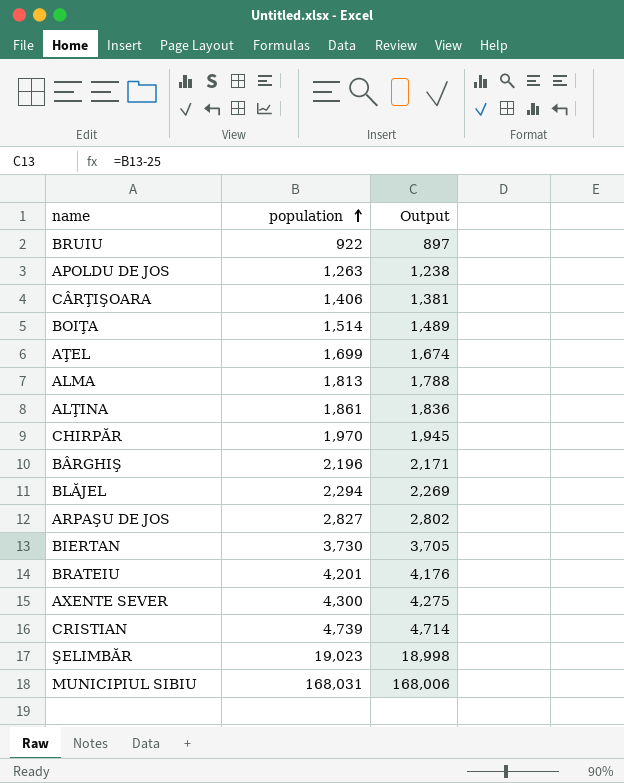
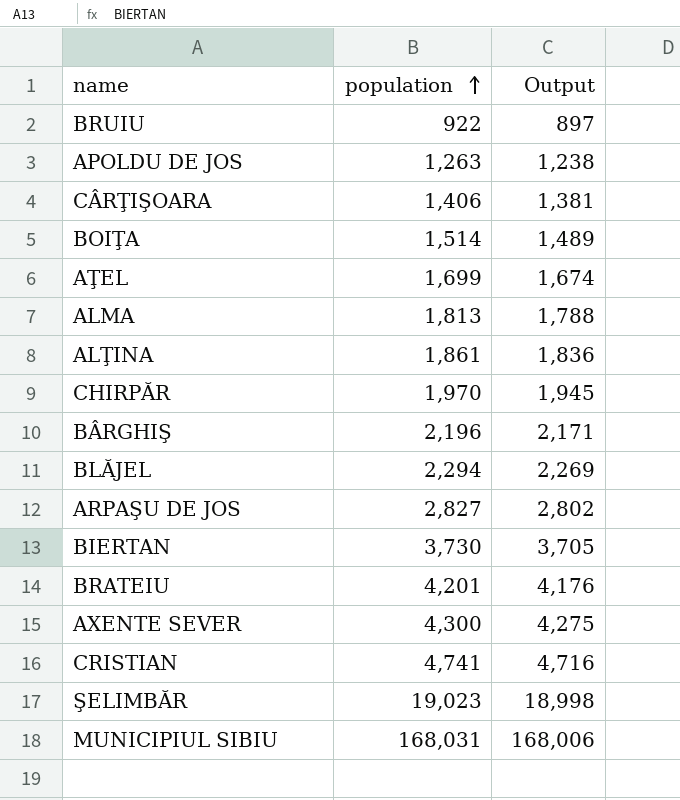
CRISTIAN | population: 4,739 -> 4,741
CRISTIAN | Output: 4,714 -> 4,716

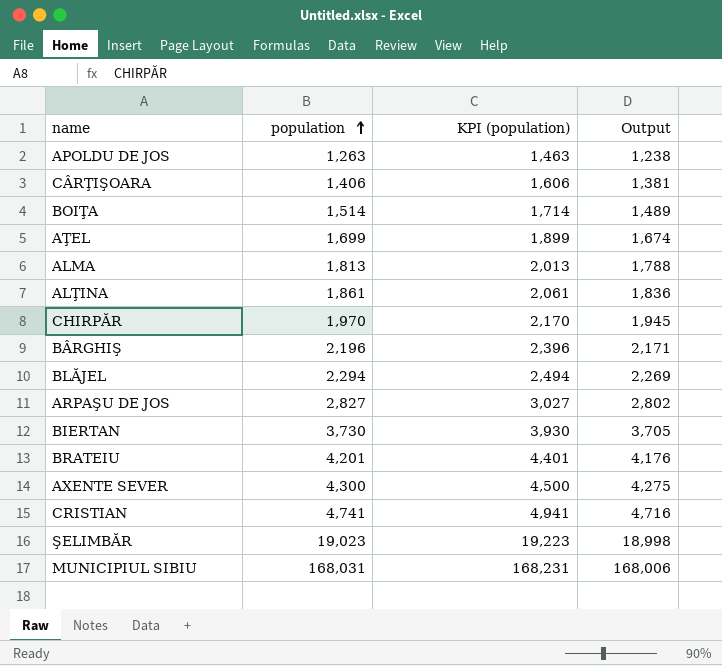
column KPI (population) | formula: none -> [population] + 200
row BRUIU: 922 | 897 -> none

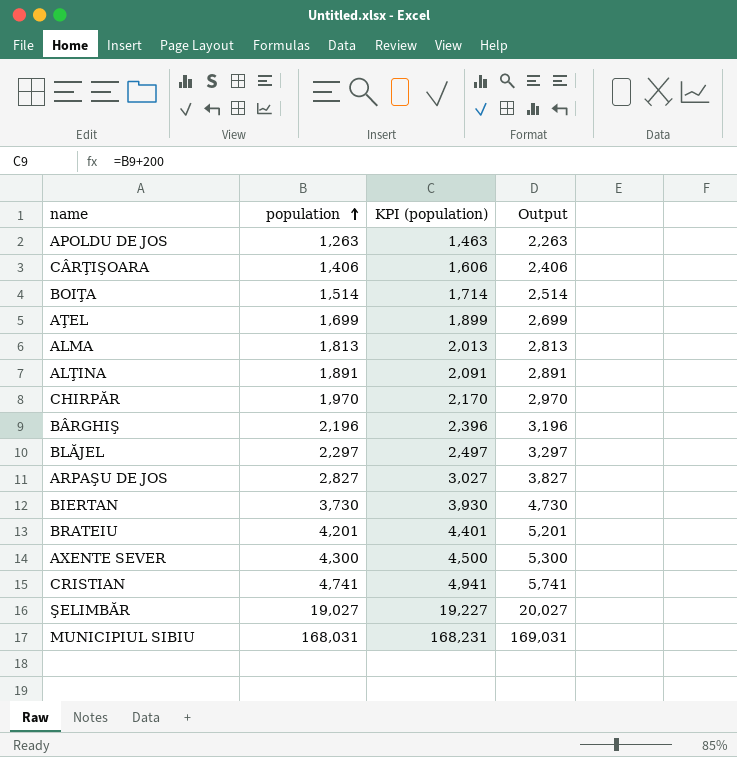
column Output | formula: [population] - 25 -> [population] + 1000
ALŢINA | population: 1,861 -> 1,891
ALŢINA | KPI (population): 2,061 -> 2,091
BLĂJEL | population: 2,294 -> 2,297
BLĂJEL | KPI (population): 2,494 -> 2,497
ŞELIMBĂR | population: 19,023 -> 19,027
ŞELIMBĂR | KPI (population): 19,223 -> 19,227

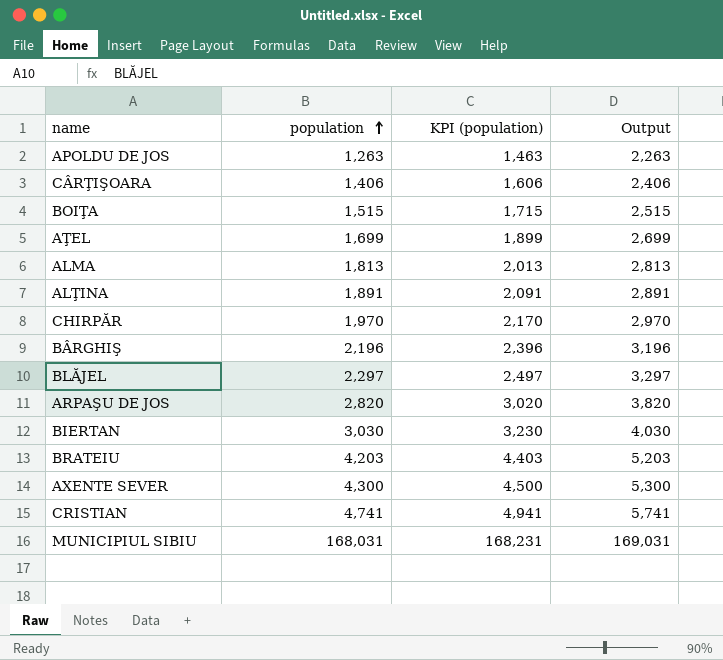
row ŞELIMBĂR: 19,027 | 19,227 | 20,027 -> none
BOIŢA | population: 1,514 -> 1,515
BOIŢA | KPI (population): 1,714 -> 1,715
BOIŢA | Output: 2,514 -> 2,515
ARPAŞU DE JOS | population: 2,827 -> 2,820
ARPAŞU DE JOS | KPI (population): 3,027 -> 3,020
ARPAŞU DE JOS | Output: 3,827 -> 3,820
BIERTAN | population: 3,730 -> 3,030
BIERTAN | KPI (population): 3,930 -> 3,230
BIERTAN | Output: 4,730 -> 4,030
BRATEIU | population: 4,201 -> 4,203
BRATEIU | KPI (population): 4,401 -> 4,403
BRATEIU | Output: 5,201 -> 5,203

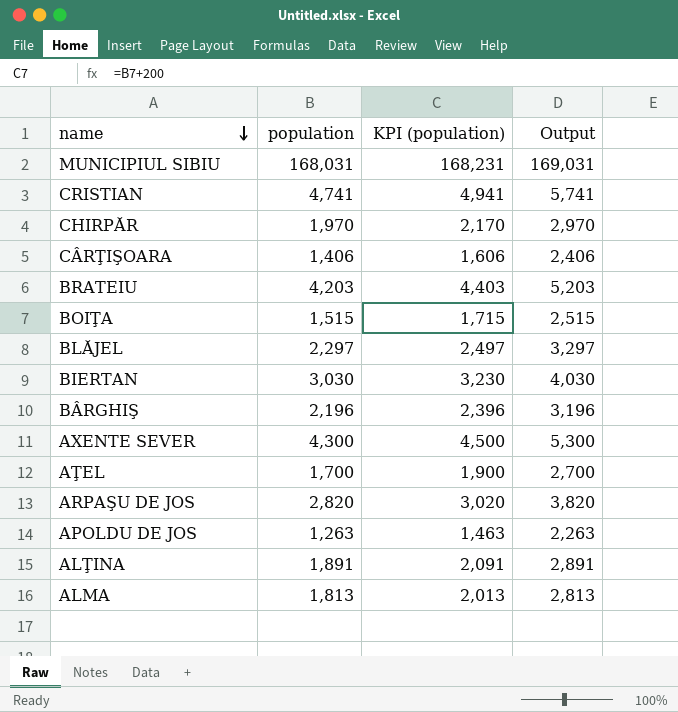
row order: population ascending -> name descending
AŢEL | population: 1,699 -> 1,700
AŢEL | KPI (population): 1,899 -> 1,900
AŢEL | Output: 2,699 -> 2,700

